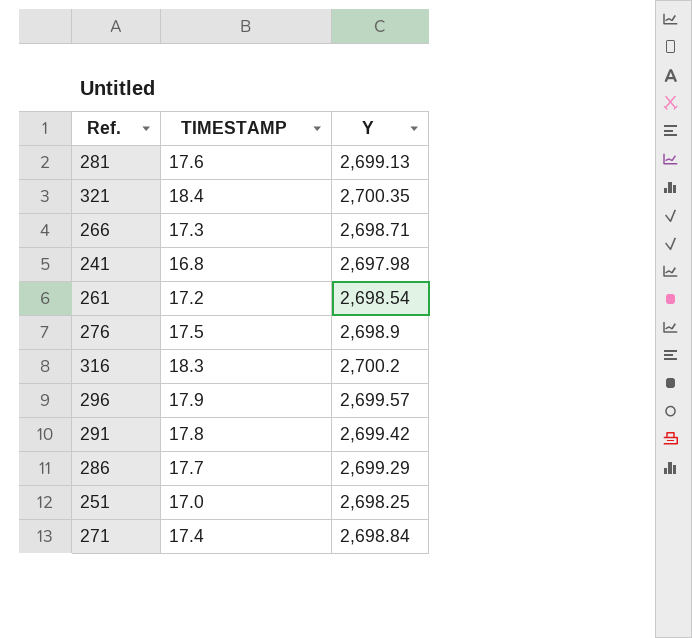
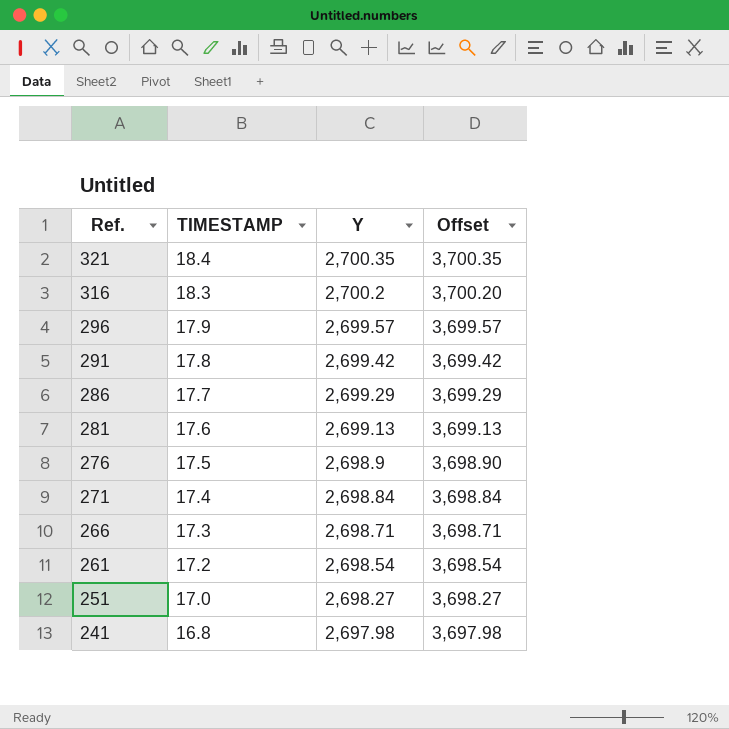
row order: none -> Ref. descending
column Offset | formula: none -> [Y] + 1000
251 | Y: 2,698.25 -> 2,698.27

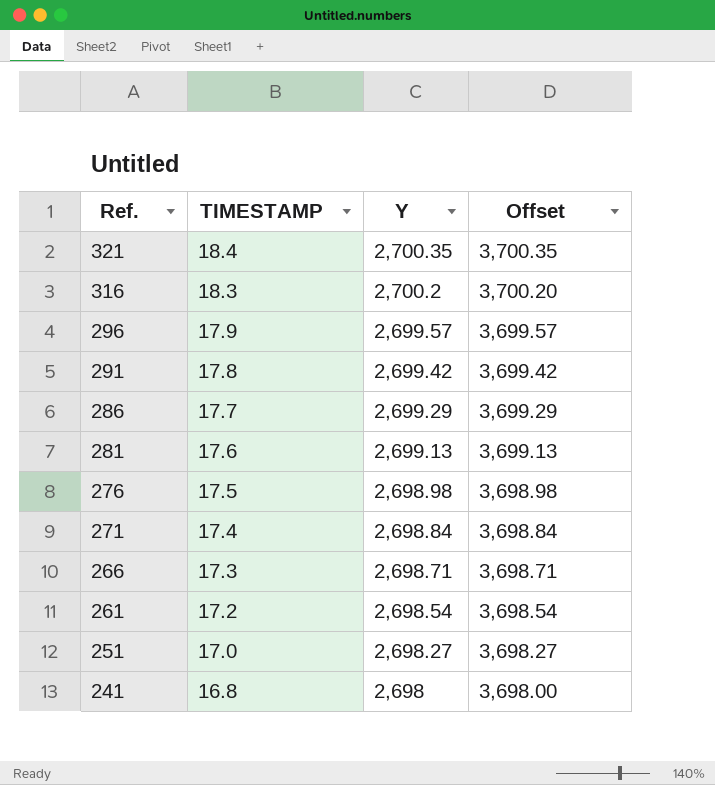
276 | Y: 2,698.9 -> 2,698.98
276 | Offset: 3,698.90 -> 3,698.98
241 | Y: 2,697.98 -> 2,698
241 | Offset: 3,697.98 -> 3,698.00

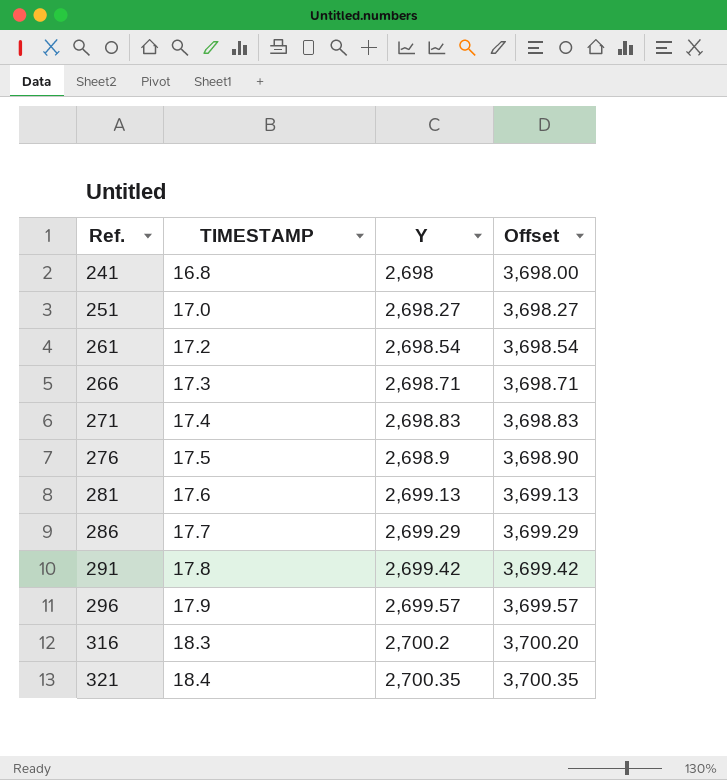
row order: Ref. descending -> Ref. ascending
271 | Y: 2,698.84 -> 2,698.83
271 | Offset: 3,698.84 -> 3,698.83
276 | Y: 2,698.98 -> 2,698.9
276 | Offset: 3,698.98 -> 3,698.90

